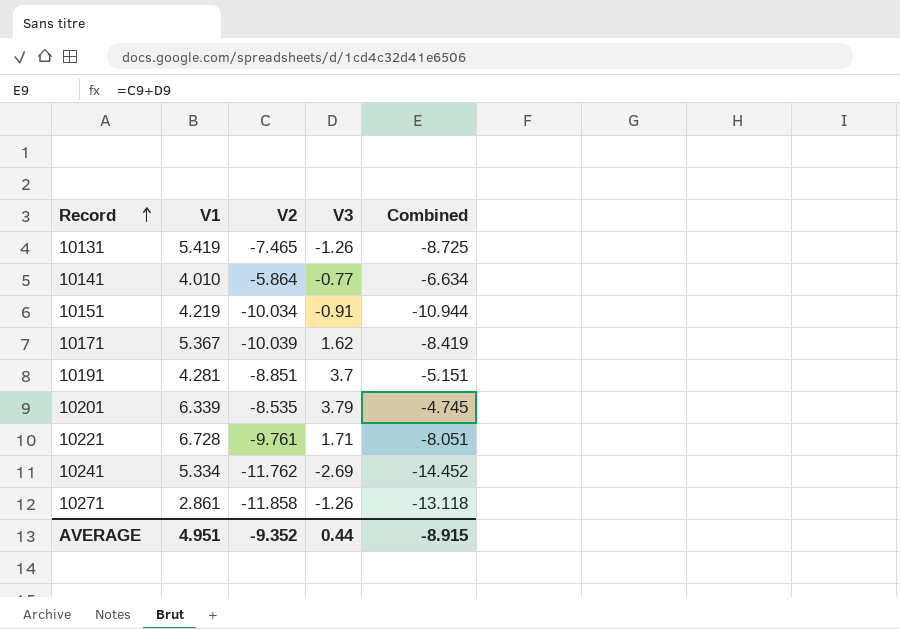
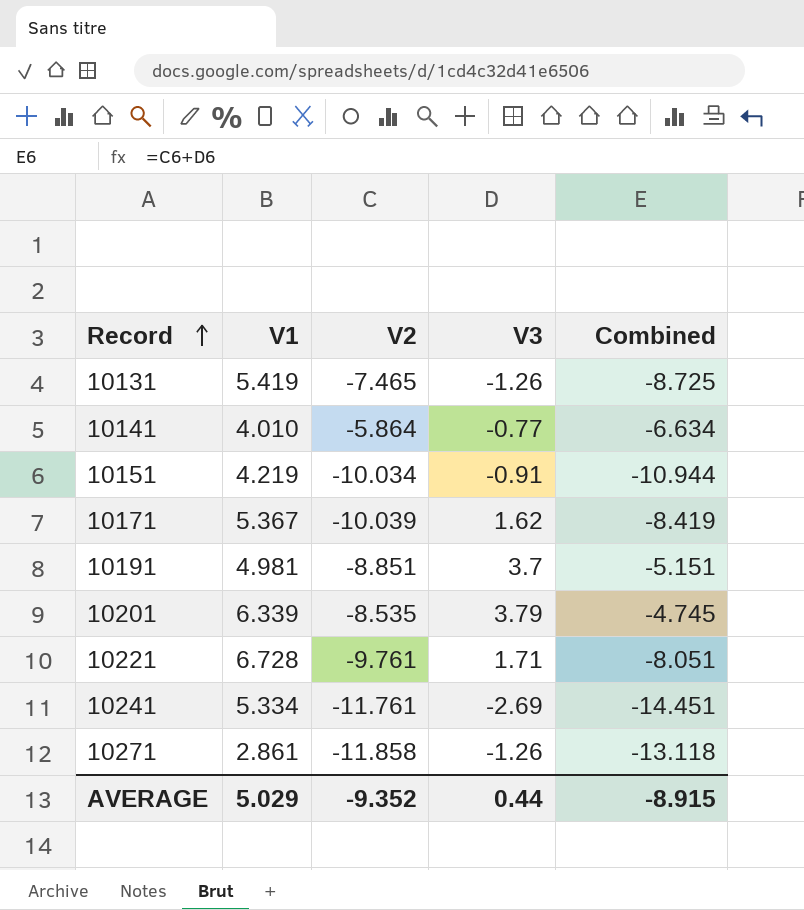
10191 | V1: 4.281 -> 4.981
10241 | V2: -11.762 -> -11.761
10241 | Combined: -14.452 -> -14.451
AVERAGE | V1: 4.951 -> 5.029

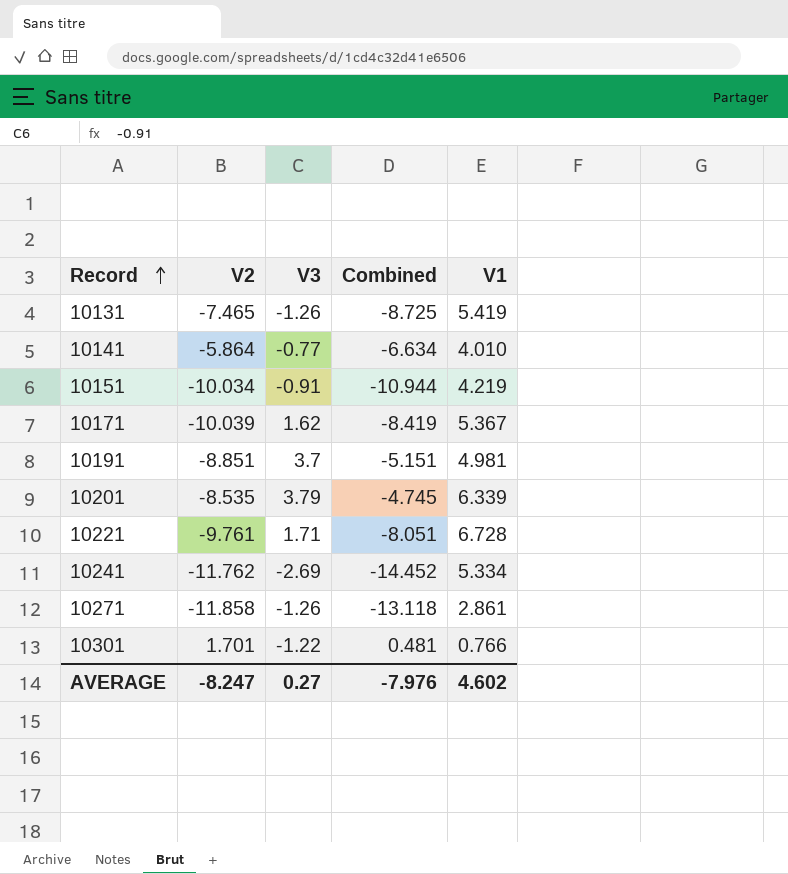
column V1 | position: 2 -> 5
10241 | V2: -11.761 -> -11.762
10241 | Combined: -14.451 -> -14.452
row 10301: none -> 1.701 | -1.22 | 0.481 | 0.766
AVERAGE | V2: -9.352 -> -8.247
AVERAGE | V3: 0.44 -> 0.27
AVERAGE | Combined: -8.915 -> -7.976
AVERAGE | V1: 5.029 -> 4.602

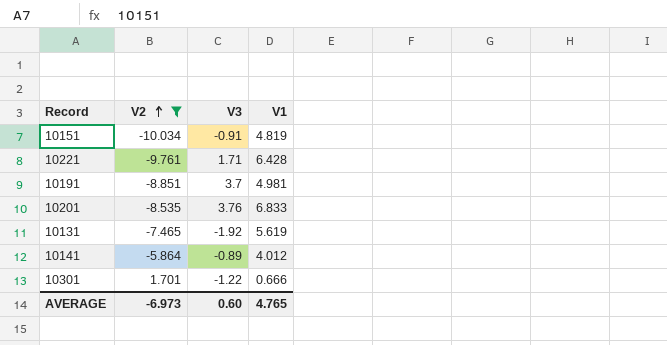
filter: none -> V2 >= -10.034
row order: Record ascending -> V2 ascending
column Combined | formula: [V2] + [V3] -> none
10151 | V1: 4.219 -> 4.819
10221 | V1: 6.728 -> 6.428
10201 | V3: 3.79 -> 3.76
10201 | V1: 6.339 -> 6.833
10131 | V3: -1.26 -> -1.92
10131 | V1: 5.419 -> 5.619
10141 | V3: -0.77 -> -0.89
10141 | V1: 4.010 -> 4.012
10301 | V1: 0.766 -> 0.666
AVERAGE | V2: -8.247 -> -6.973
AVERAGE | V3: 0.27 -> 0.60
AVERAGE | V1: 4.602 -> 4.765

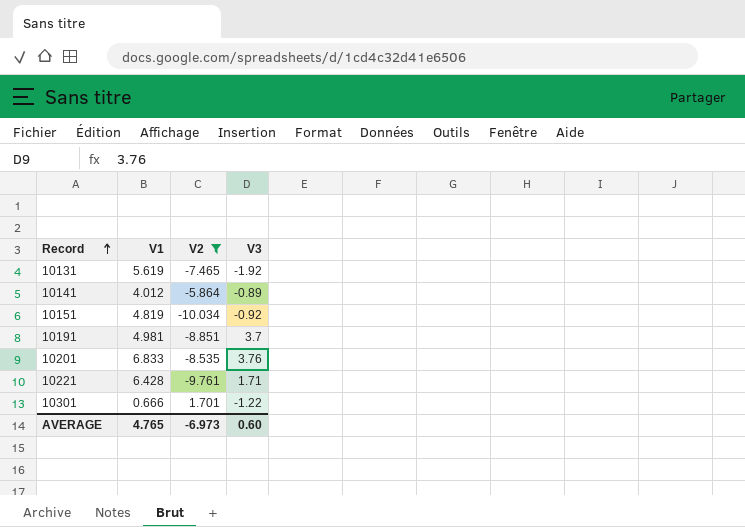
row order: V2 ascending -> Record ascending
column V1 | position: 4 -> 2
10151 | V3: -0.91 -> -0.92

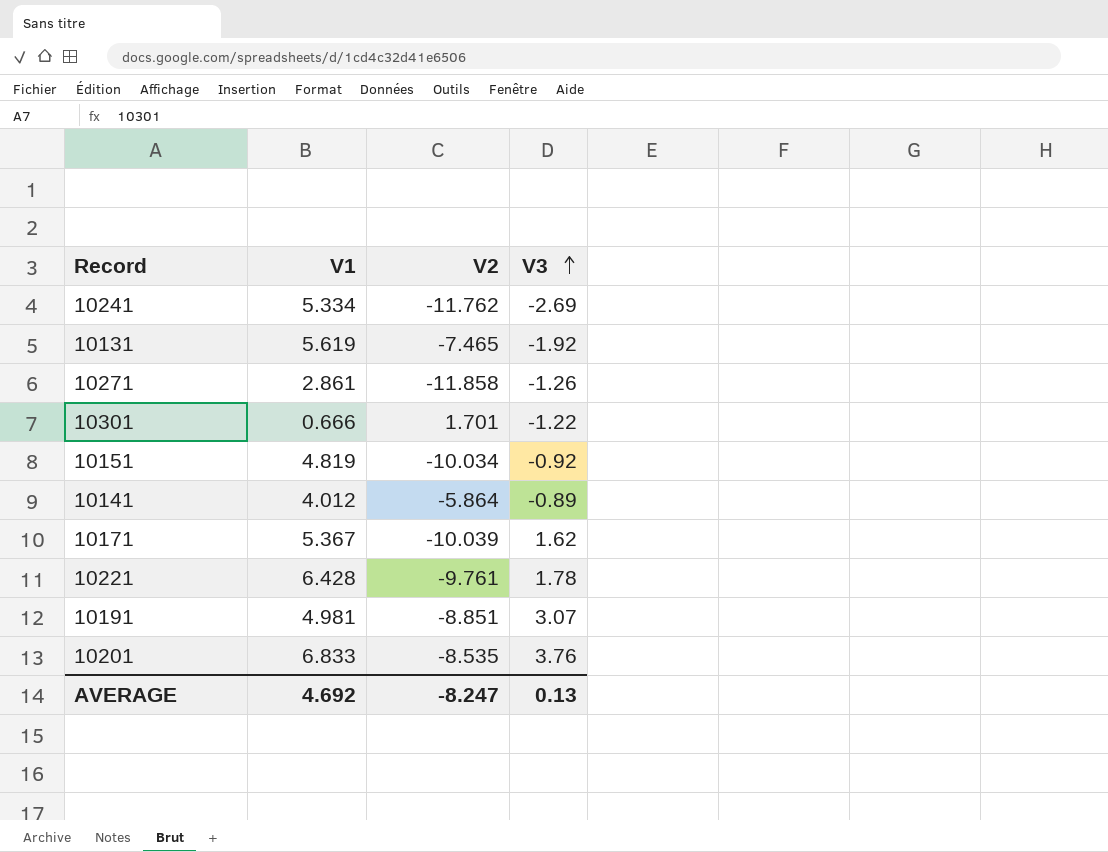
filter: V2 >= -10.034 -> none
row order: Record ascending -> V3 ascending
10221 | V3: 1.71 -> 1.78
10191 | V3: 3.7 -> 3.07
AVERAGE | V1: 4.765 -> 4.692
AVERAGE | V2: -6.973 -> -8.247
AVERAGE | V3: 0.60 -> 0.13

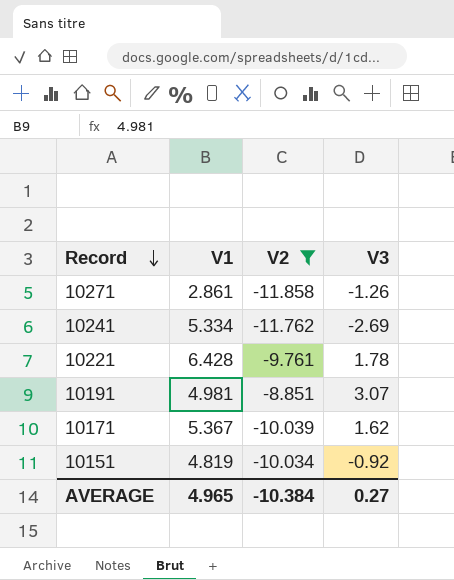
filter: none -> V2 <= -8.851
row order: V3 ascending -> Record descending
AVERAGE | V1: 4.692 -> 4.965
AVERAGE | V2: -8.247 -> -10.384
AVERAGE | V3: 0.13 -> 0.27

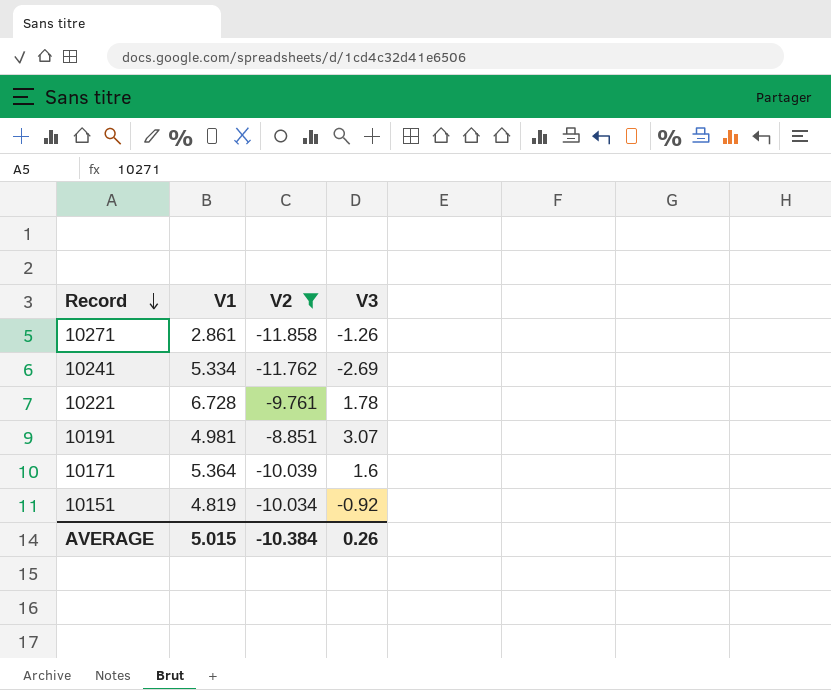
10221 | V1: 6.428 -> 6.728
10171 | V1: 5.367 -> 5.364
10171 | V3: 1.62 -> 1.6
AVERAGE | V1: 4.965 -> 5.015
AVERAGE | V3: 0.27 -> 0.26

